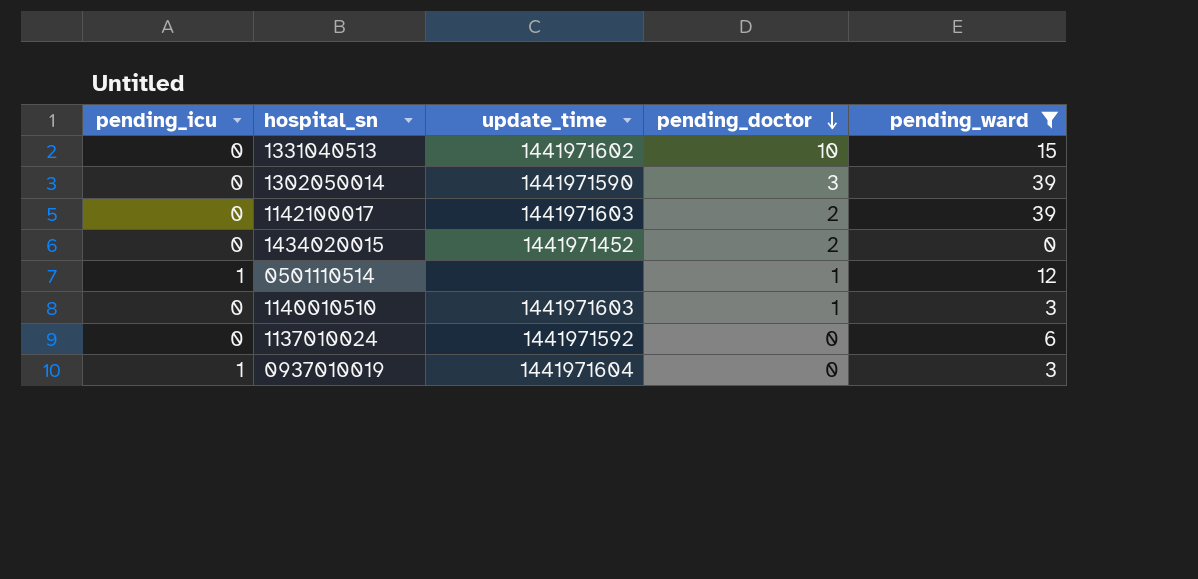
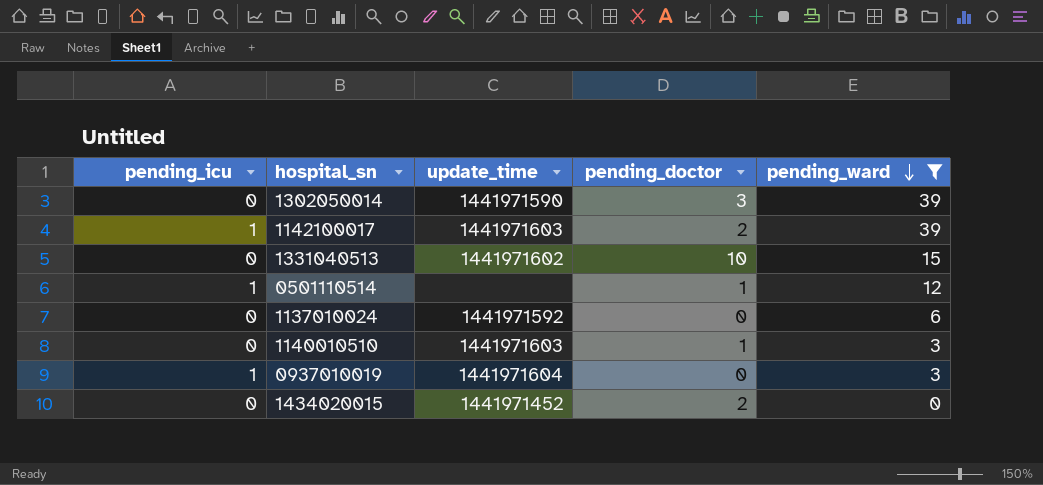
row order: pending_doctor descending -> pending_ward descending
1142100017 | pending_icu: 0 -> 1

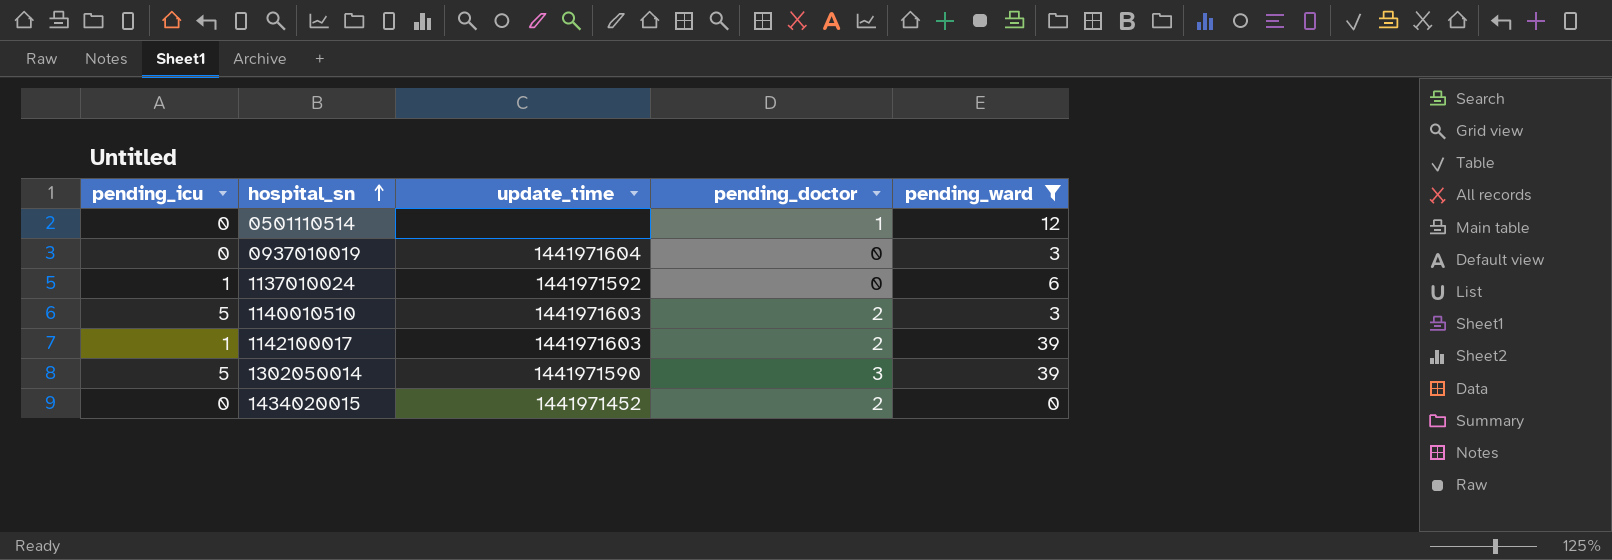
row order: pending_ward descending -> hospital_sn ascending
row 1331040513: 0 | 1441971602 | 10 | 15 -> none
0501110514 | pending_icu: 1 -> 0
0937010019 | pending_icu: 1 -> 0
1137010024 | pending_icu: 0 -> 1
1140010510 | pending_icu: 0 -> 5
1140010510 | pending_doctor: 1 -> 2
1302050014 | pending_icu: 0 -> 5

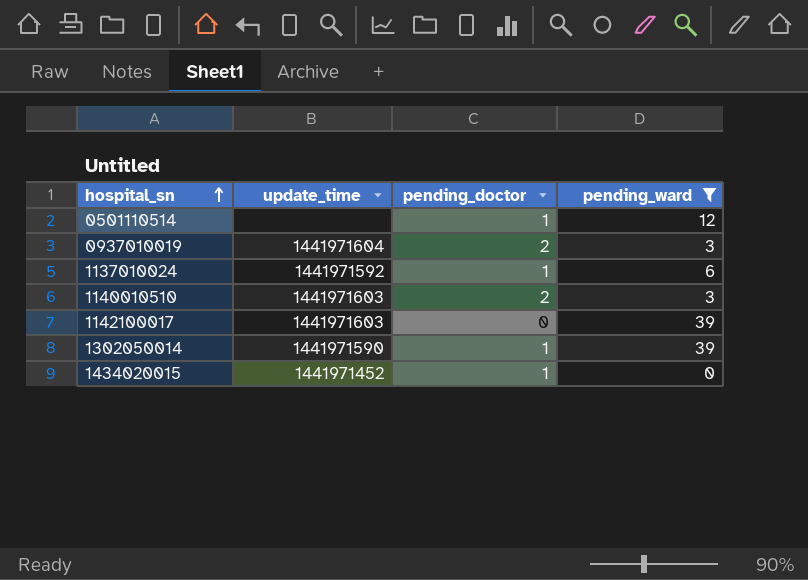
column pending_icu | position: 1 -> none
0937010019 | pending_doctor: 0 -> 2
1137010024 | pending_doctor: 0 -> 1
1142100017 | pending_doctor: 2 -> 0
1302050014 | pending_doctor: 3 -> 1
1434020015 | pending_doctor: 2 -> 1

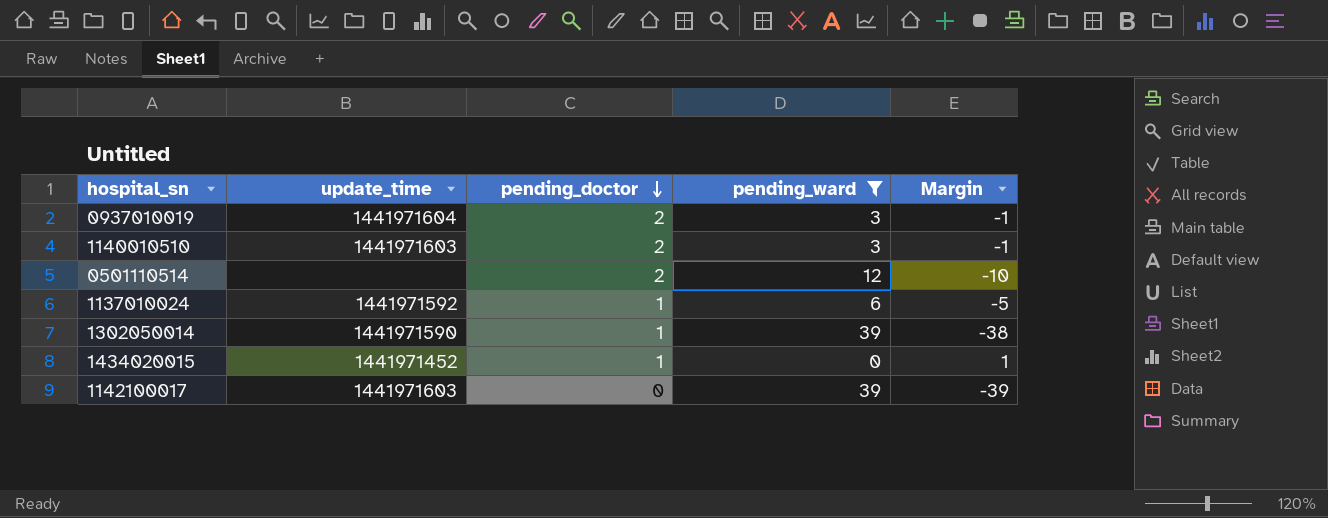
row order: hospital_sn ascending -> pending_doctor descending
column Margin | formula: none -> [pending_doctor] - [pending_ward]
0501110514 | pending_doctor: 1 -> 2

